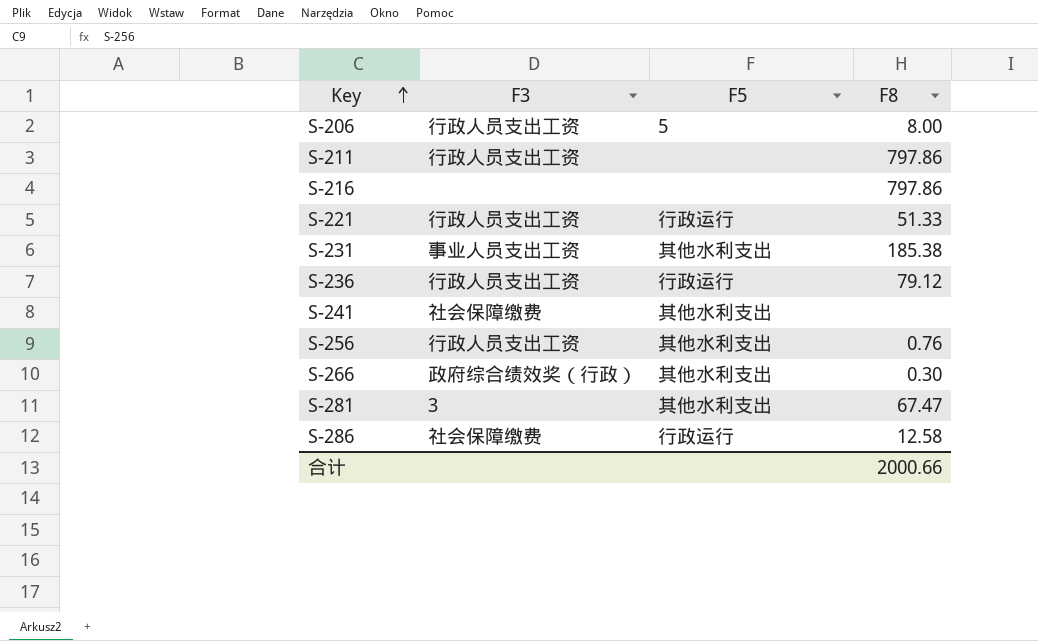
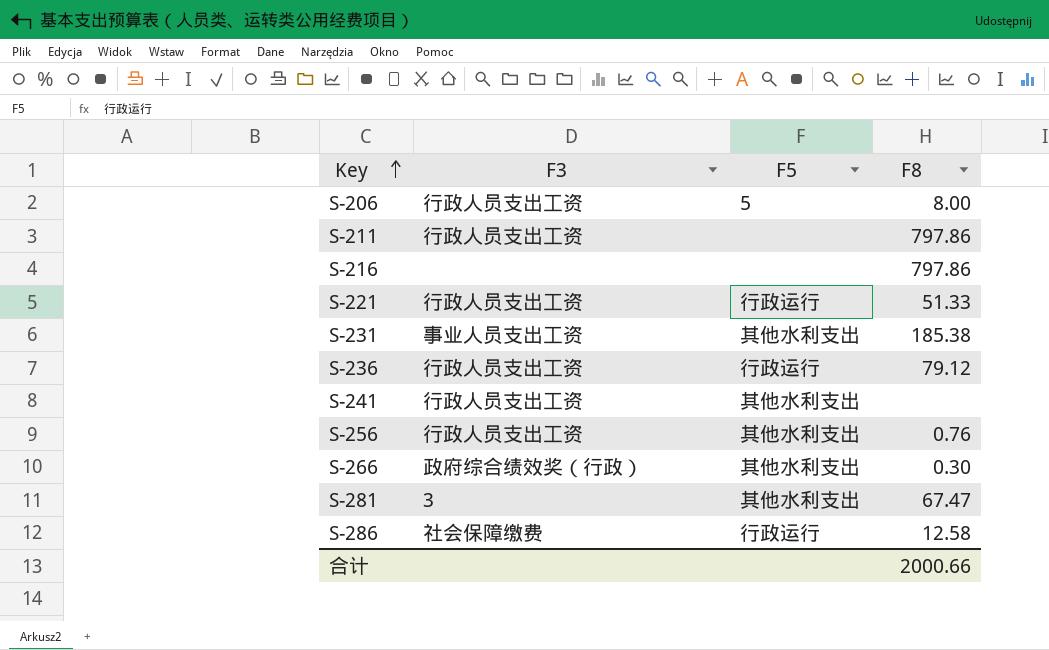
S-241 | F3: 社会保障缴费 -> 行政人员支出工资

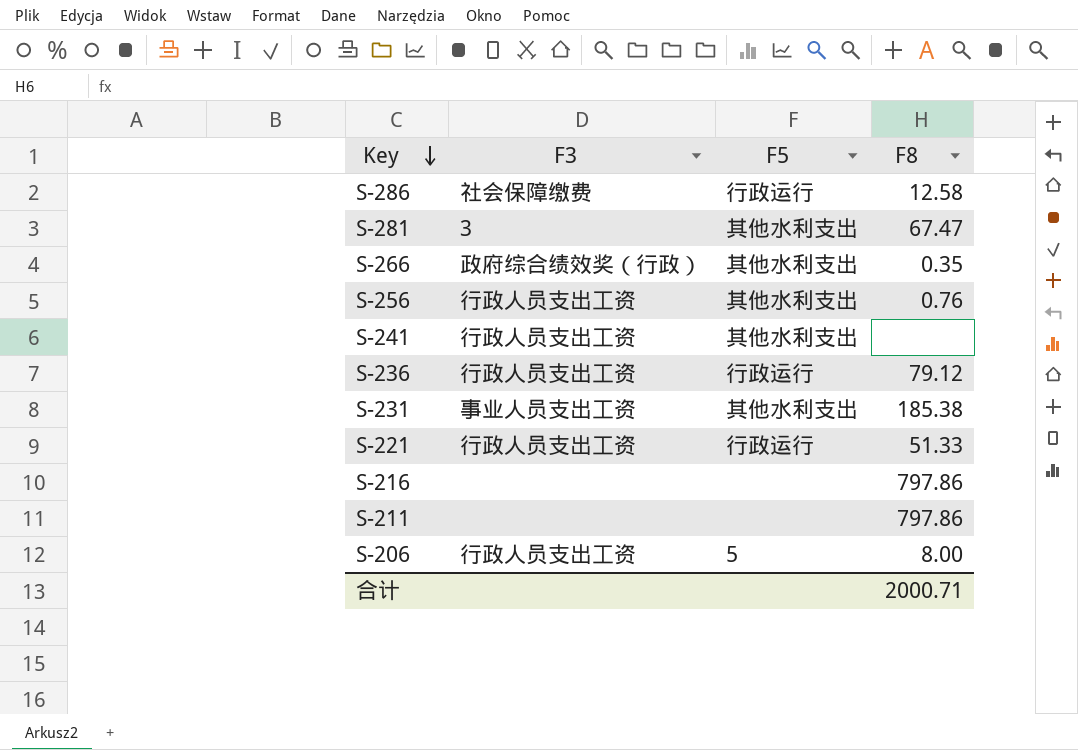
row order: Key ascending -> Key descending
S-266 | F8: 0.30 -> 0.35
S-211 | F3: 行政人员支出工资 -> none
合计 | F8: 2000.66 -> 2000.71

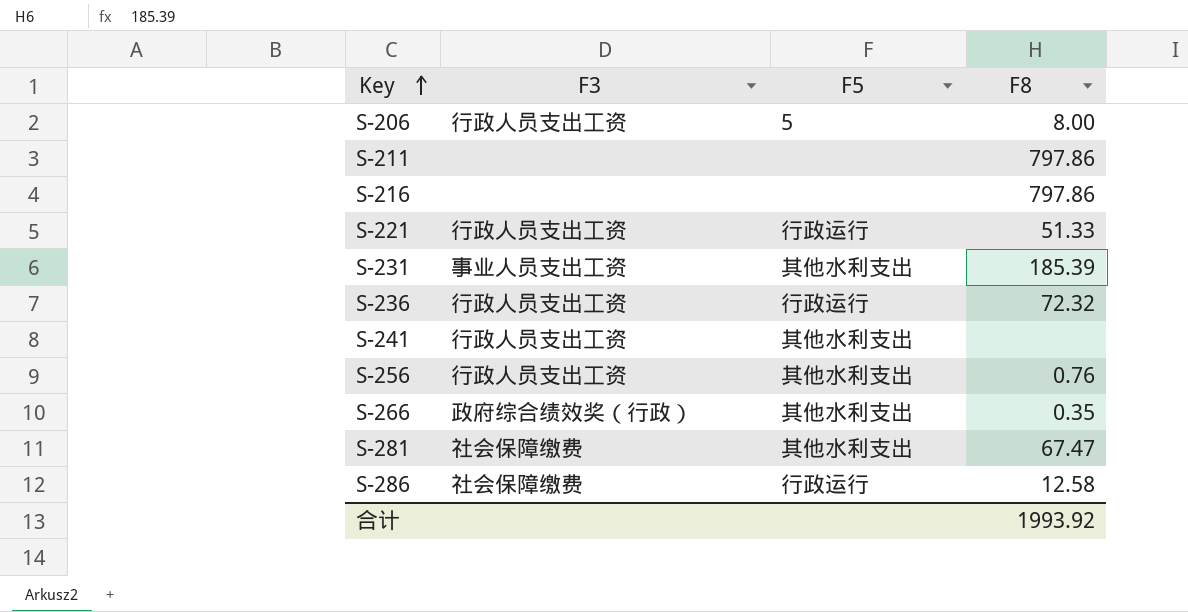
row order: Key descending -> Key ascending
S-231 | F8: 185.38 -> 185.39
S-236 | F8: 79.12 -> 72.32
S-281 | F3: 3 -> 社会保障缴费
合计 | F8: 2000.71 -> 1993.92

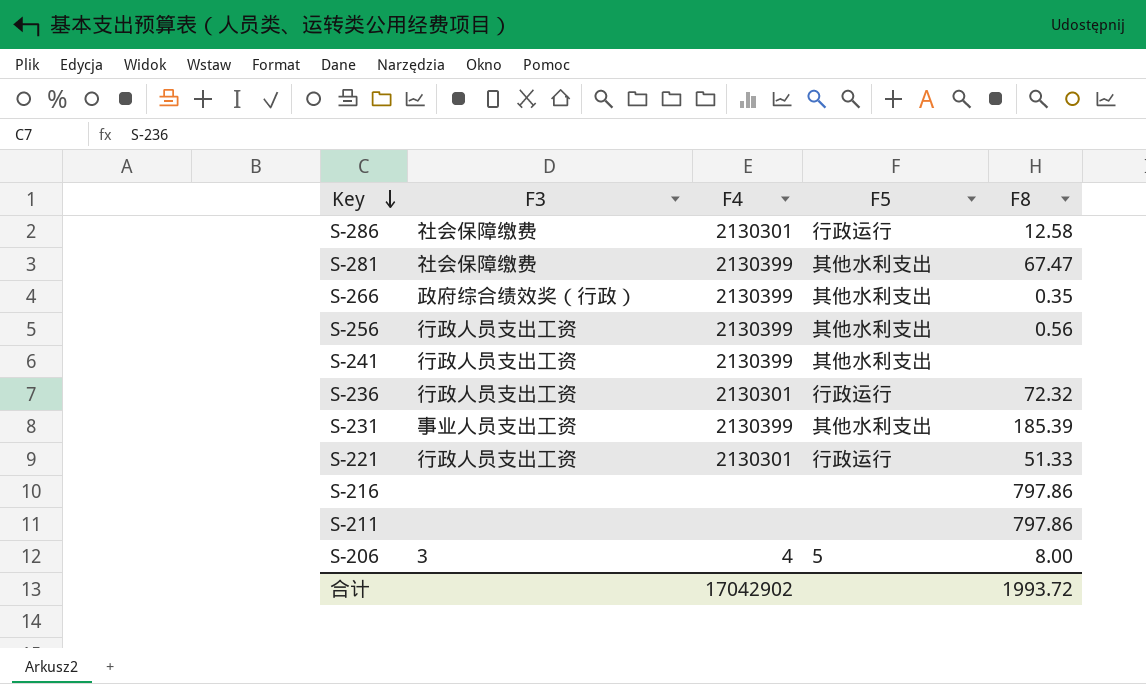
row order: Key ascending -> Key descending
column F4 | position: none -> 3
S-256 | F8: 0.76 -> 0.56
S-206 | F3: 行政人员支出工资 -> 3
合计 | F8: 1993.92 -> 1993.72

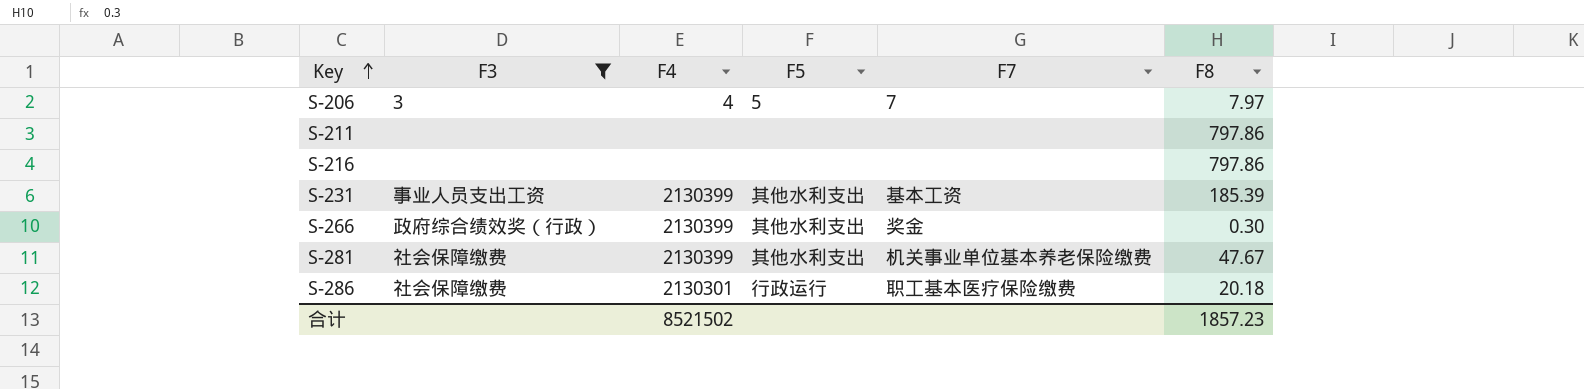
filter: none -> F3 != 行政人员支出工资
row order: Key descending -> Key ascending
column F7 | position: none -> 5
S-206 | F8: 8.00 -> 7.97
S-266 | F8: 0.35 -> 0.30
S-281 | F8: 67.47 -> 47.67
S-286 | F8: 12.58 -> 20.18
合计 | F4: 17042902 -> 8521502
合计 | F8: 1993.72 -> 1857.23

